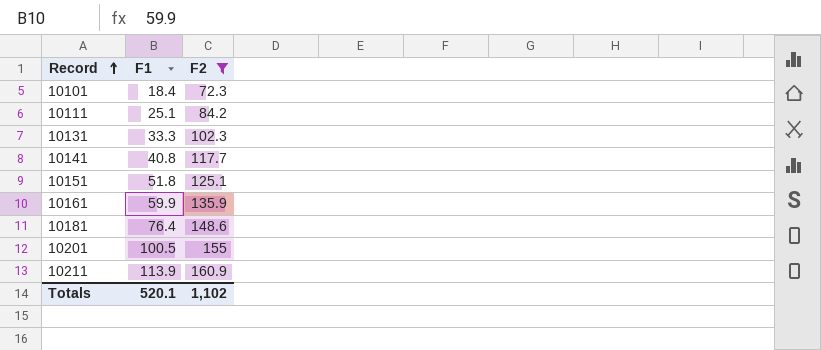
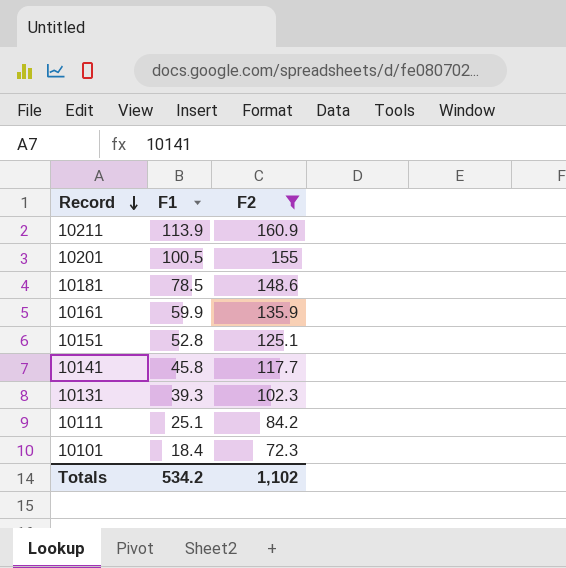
row order: Record ascending -> Record descending
10181 | F1: 76.4 -> 78.5
10151 | F1: 51.8 -> 52.8
10141 | F1: 40.8 -> 45.8
10131 | F1: 33.3 -> 39.3
Totals | F1: 520.1 -> 534.2

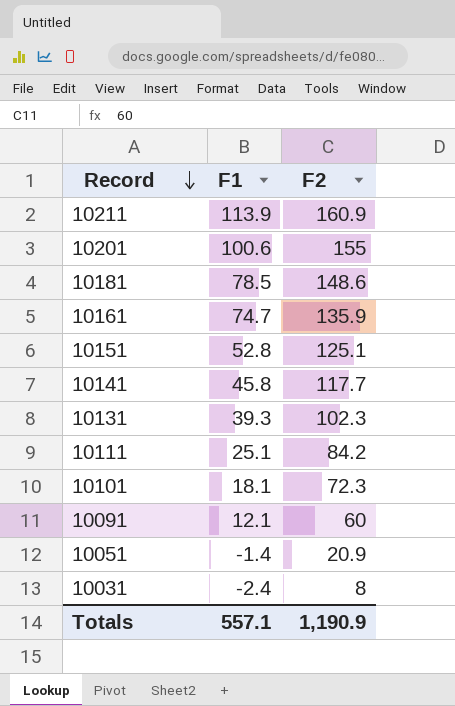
filter: F2 >= 72.3 -> none
10201 | F1: 100.5 -> 100.6
10161 | F1: 59.9 -> 74.7
10101 | F1: 18.4 -> 18.1
Totals | F1: 534.2 -> 557.1
Totals | F2: 1,102 -> 1,190.9

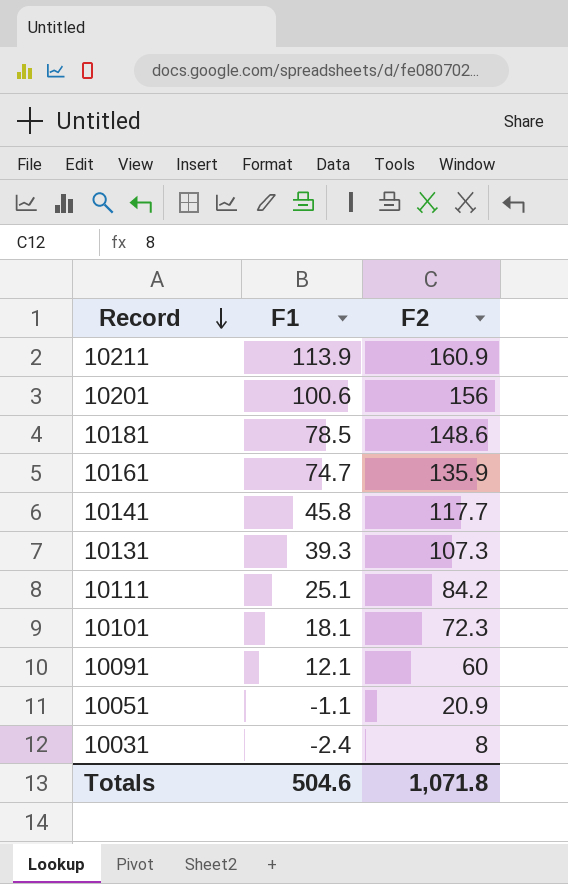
row 10151: 52.8 | 125.1 -> none
10201 | F2: 155 -> 156
10131 | F2: 102.3 -> 107.3
10051 | F1: -1.4 -> -1.1
Totals | F1: 557.1 -> 504.6
Totals | F2: 1,190.9 -> 1,071.8

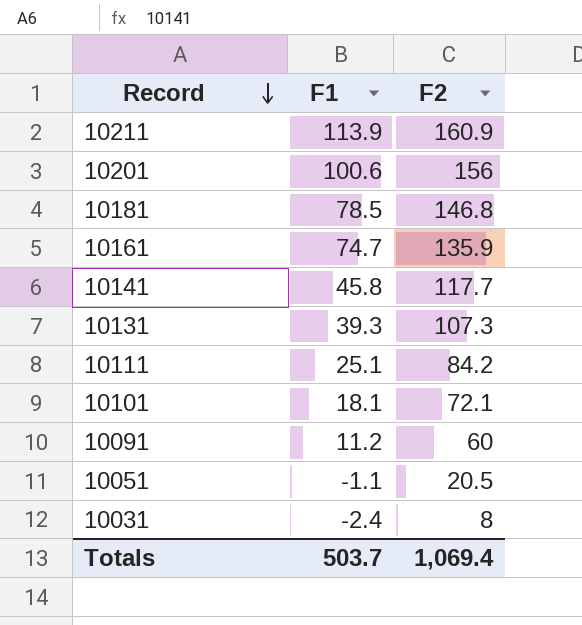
10181 | F2: 148.6 -> 146.8
10101 | F2: 72.3 -> 72.1
10091 | F1: 12.1 -> 11.2
10051 | F2: 20.9 -> 20.5
Totals | F1: 504.6 -> 503.7
Totals | F2: 1,071.8 -> 1,069.4

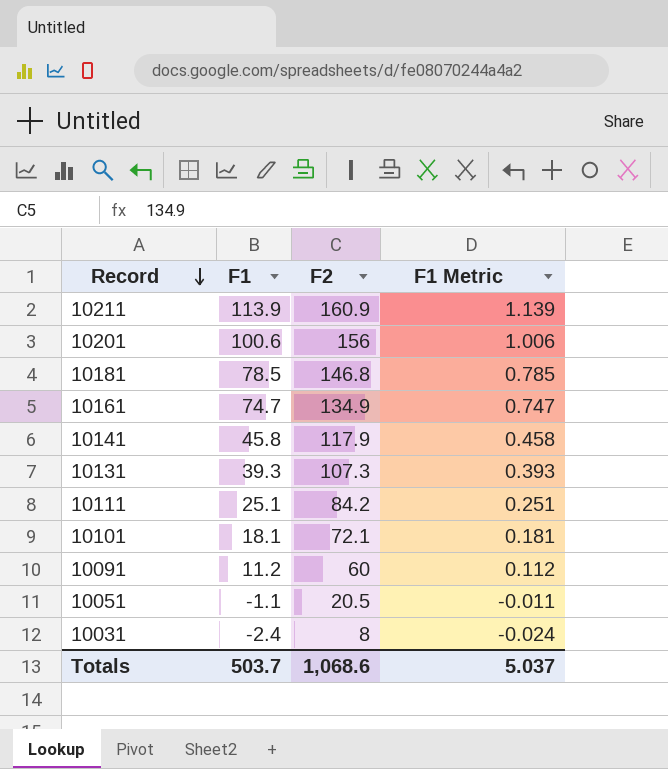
column F1 Metric | formula: none -> [F1] * 0.01
10161 | F2: 135.9 -> 134.9
10141 | F2: 117.7 -> 117.9
Totals | F2: 1,069.4 -> 1,068.6

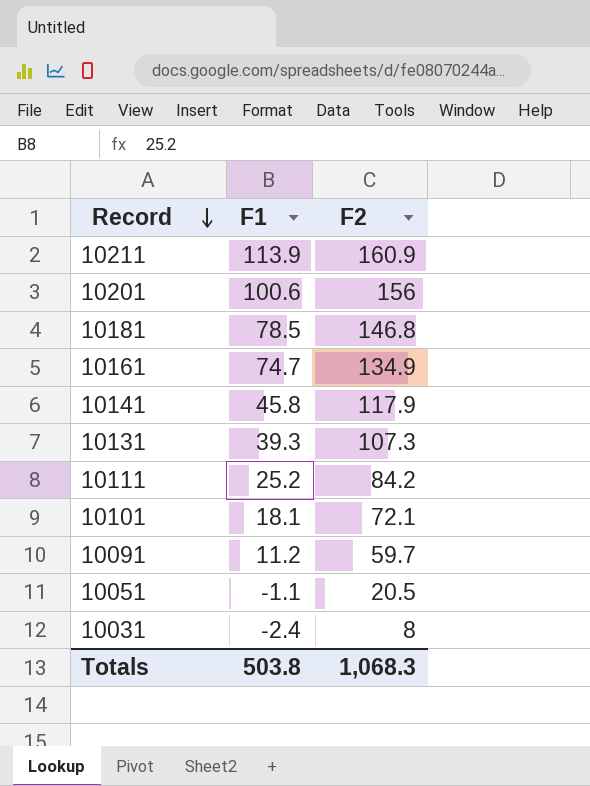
column F1 Metric | formula: [F1] * 0.01 -> none
10111 | F1: 25.1 -> 25.2
10091 | F2: 60 -> 59.7
Totals | F1: 503.7 -> 503.8
Totals | F2: 1,068.6 -> 1,068.3

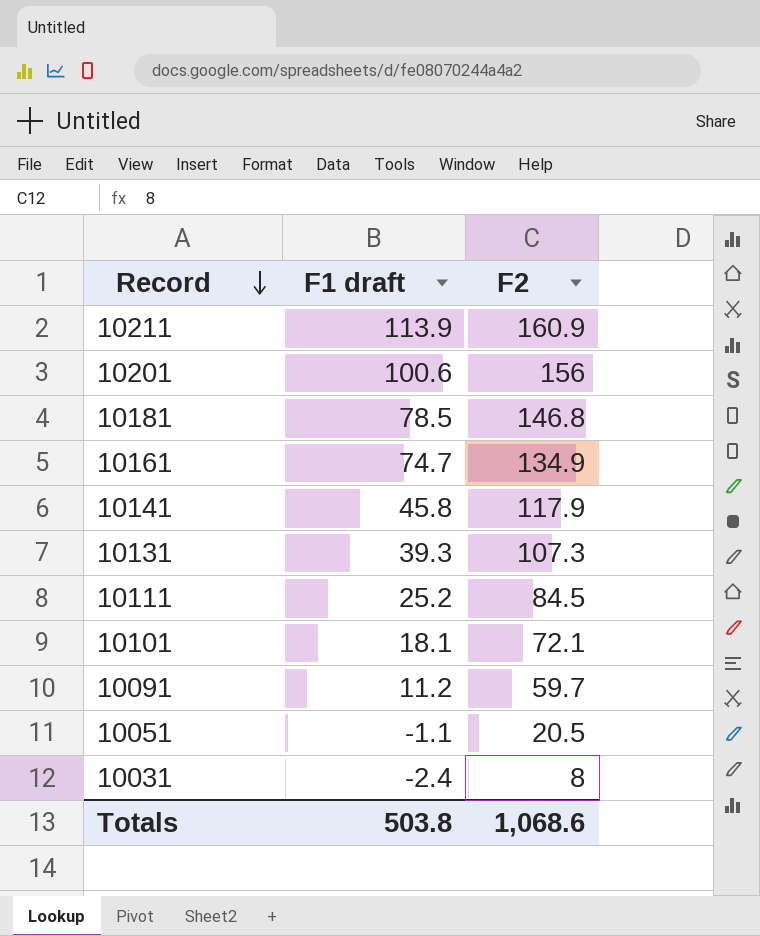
column name: F1 -> F1 draft
10111 | F2: 84.2 -> 84.5
Totals | F2: 1,068.3 -> 1,068.6

